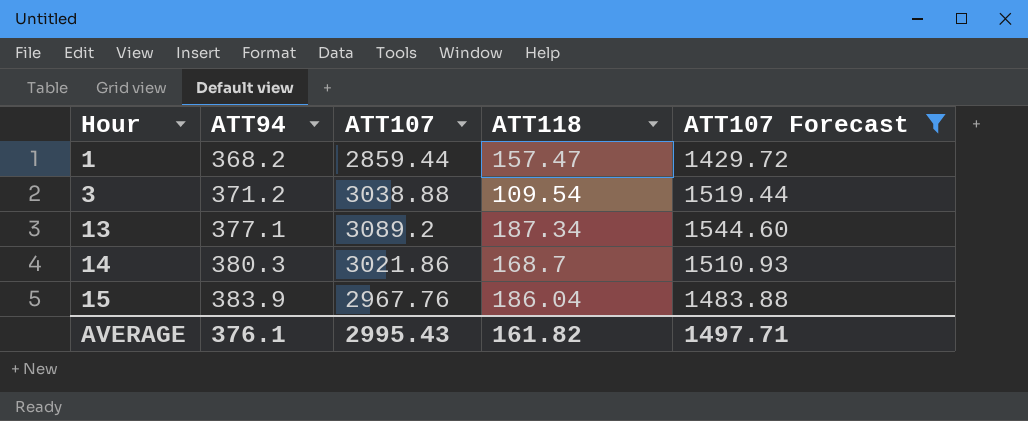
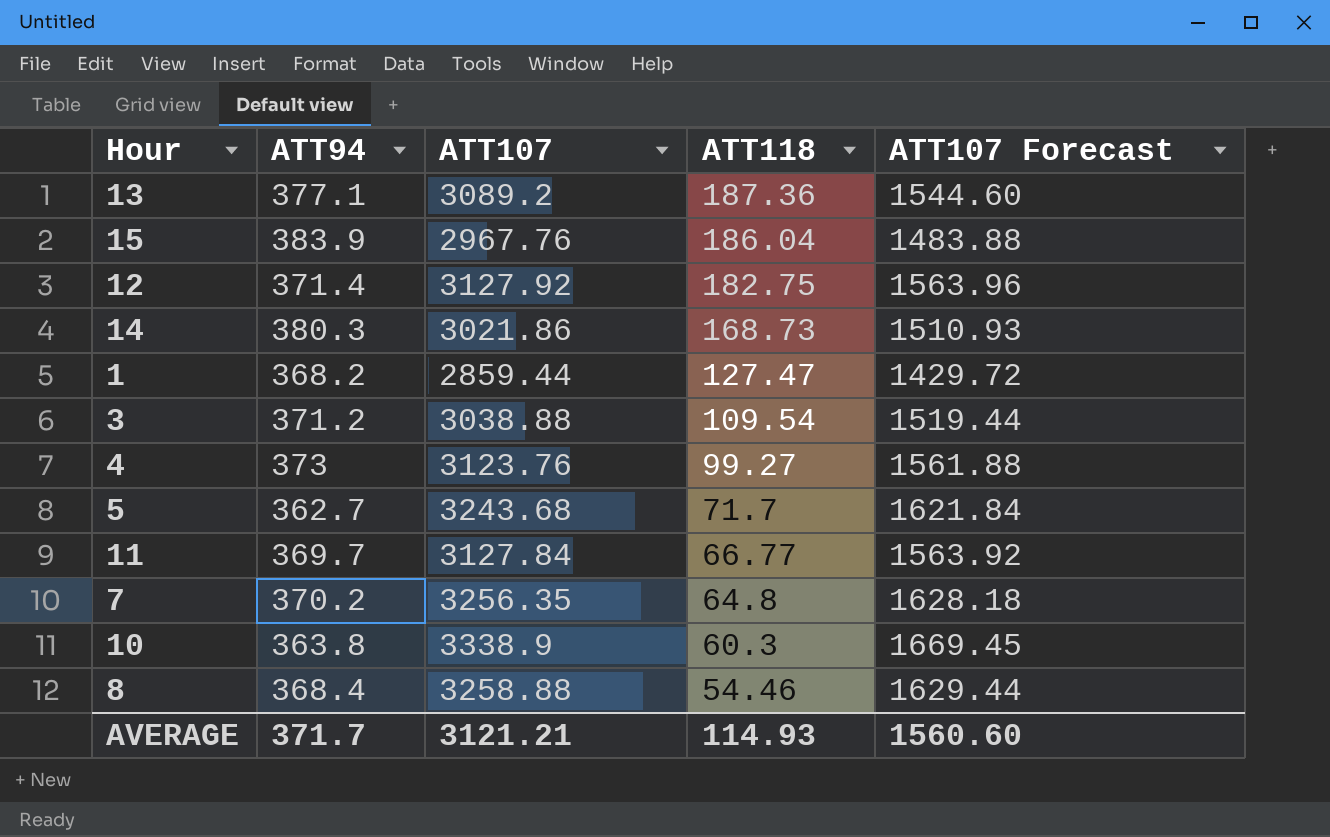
filter: ATT107 Forecast <= 1544.60 -> none
row order: Hour ascending -> ATT118 descending
13 | ATT118: 187.34 -> 187.36
14 | ATT118: 168.7 -> 168.73
1 | ATT118: 157.47 -> 127.47
AVERAGE | ATT94: 376.1 -> 371.7
AVERAGE | ATT107: 2995.43 -> 3121.21
AVERAGE | ATT118: 161.82 -> 114.93
AVERAGE | ATT107 Forecast: 1497.71 -> 1560.60

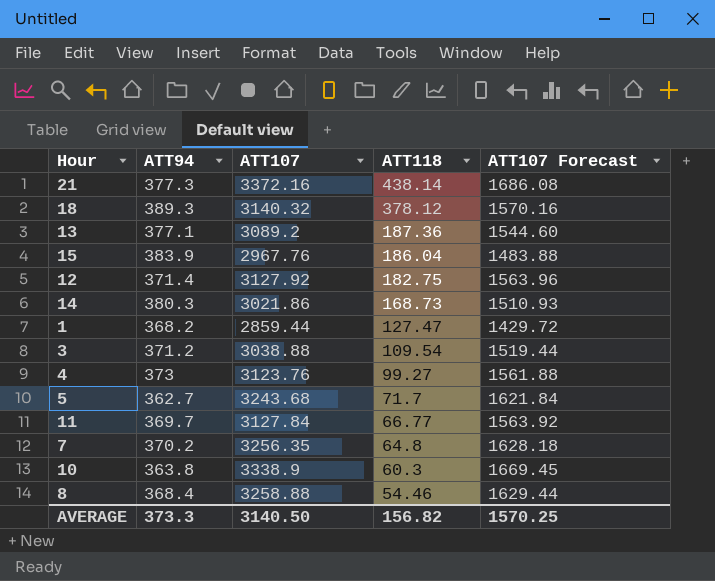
row 21: none -> 377.3 | 3372.16 | 438.14 | 1686.08
row 18: none -> 389.3 | 3140.32 | 378.12 | 1570.16
AVERAGE | ATT94: 371.7 -> 373.3
AVERAGE | ATT107: 3121.21 -> 3140.50
AVERAGE | ATT118: 114.93 -> 156.82
AVERAGE | ATT107 Forecast: 1560.60 -> 1570.25

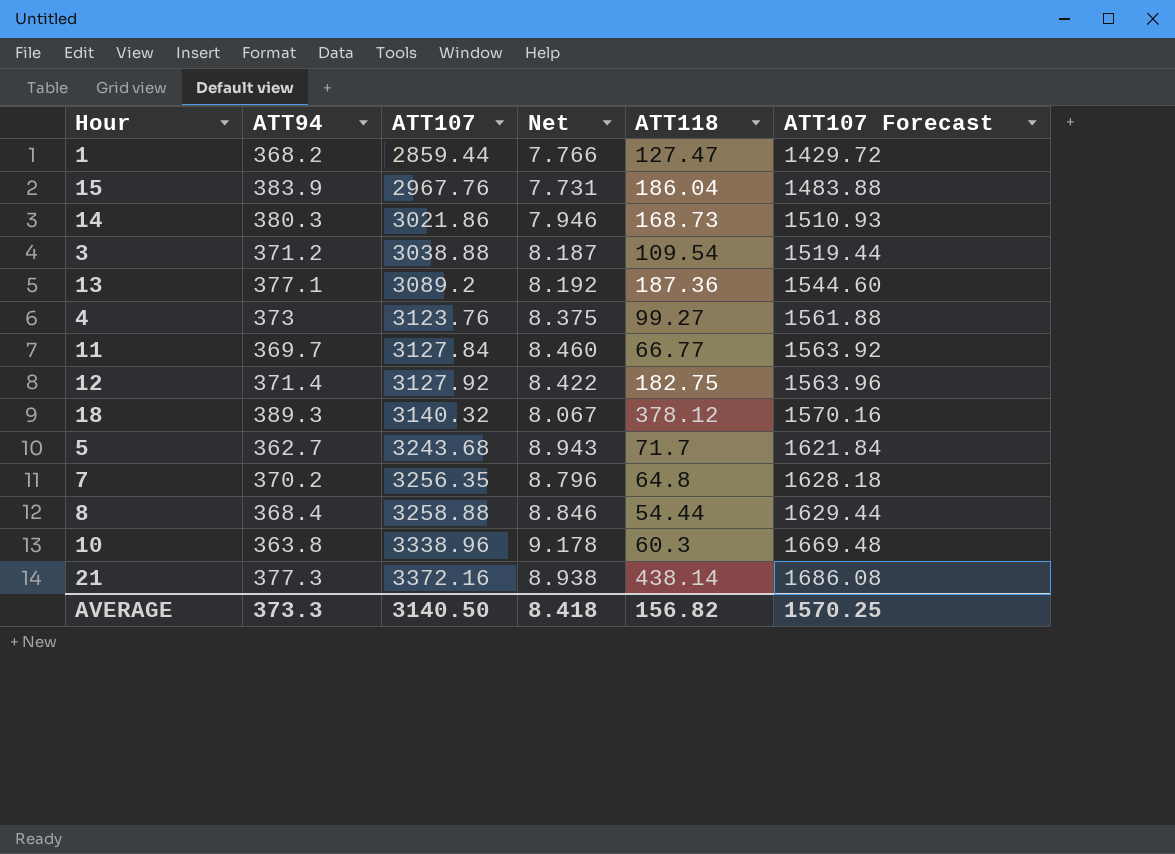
row order: ATT118 descending -> ATT107 ascending
column Net | formula: none -> [ATT107] / [ATT94]
8 | ATT118: 54.46 -> 54.44
10 | ATT107: 3338.9 -> 3338.96
10 | ATT107 Forecast: 1669.45 -> 1669.48

